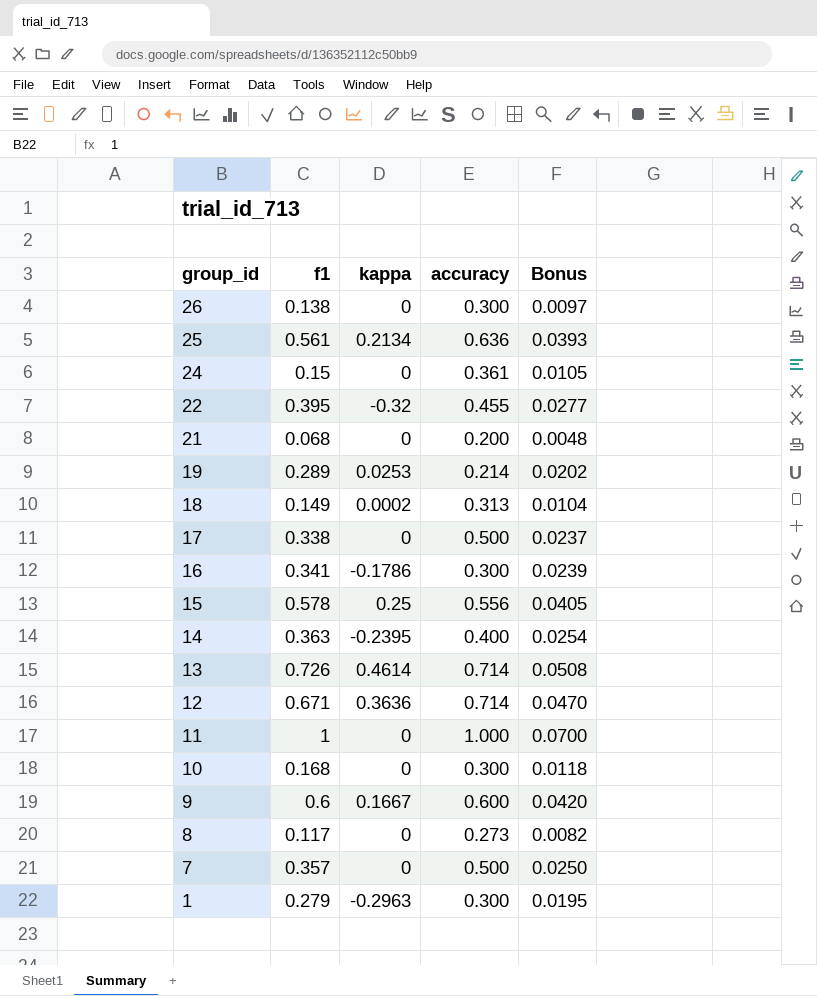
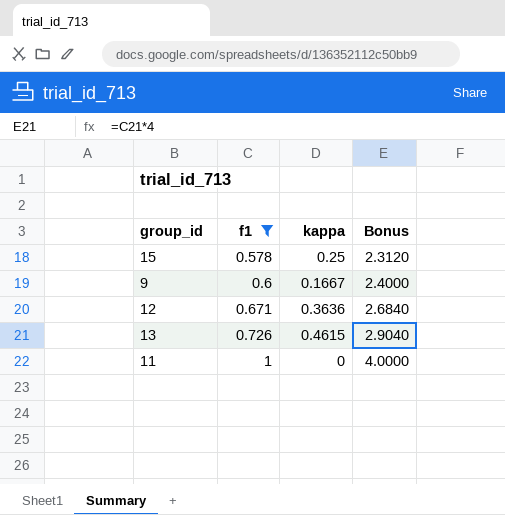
filter: none -> f1 >= 0.578
row order: group_id descending -> f1 ascending
column accuracy | position: 4 -> none
column Bonus | formula: [f1] * 0.07 -> [f1] * 4
13 | kappa: 0.4614 -> 0.4615

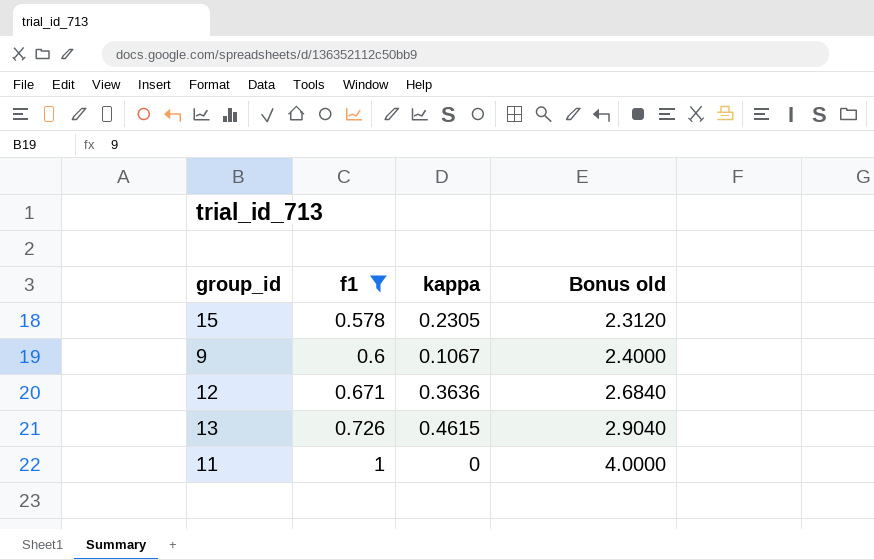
column name: Bonus -> Bonus old
15 | kappa: 0.25 -> 0.2305
9 | kappa: 0.1667 -> 0.1067

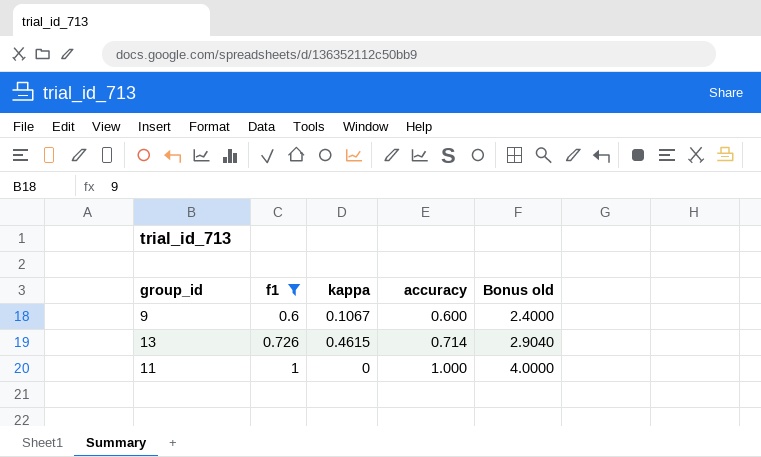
column accuracy | position: none -> 4
row 15: 0.578 | 0.2305 | 2.3120 -> none
row 12: 0.671 | 0.3636 | 2.6840 -> none

